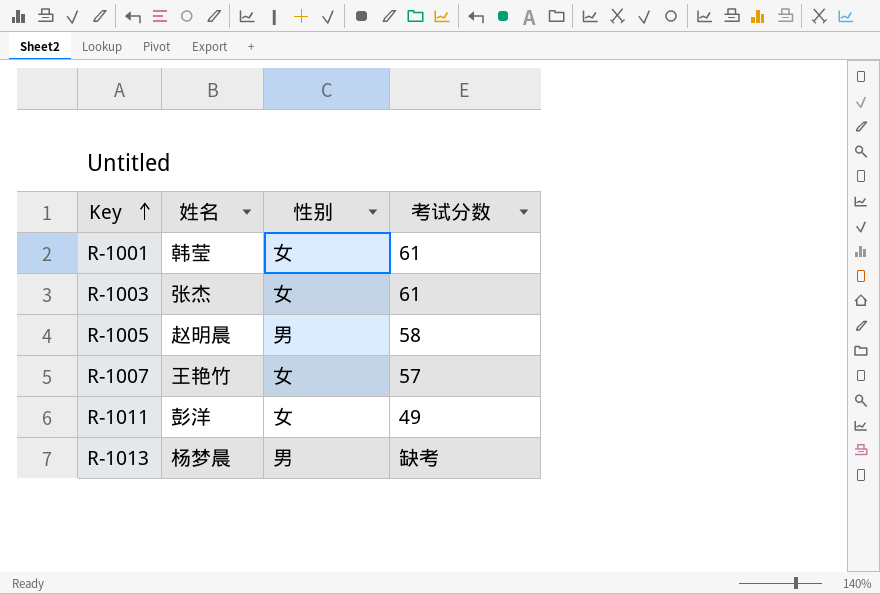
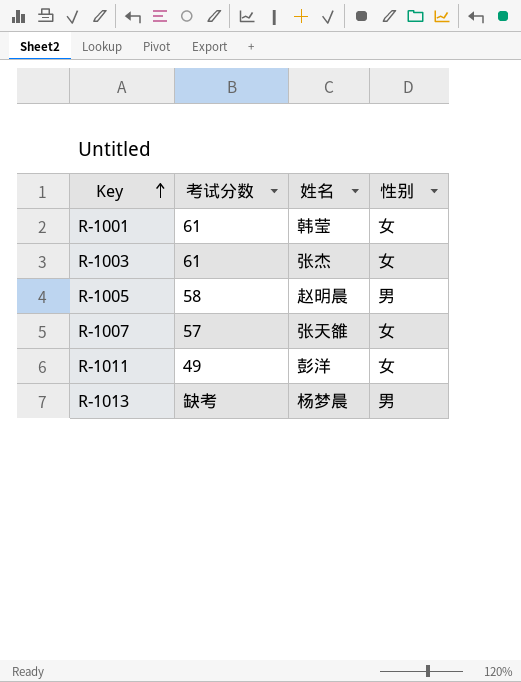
column 考试分数 | position: 4 -> 2
R-1007 | 姓名: 王艳竹 -> 张天雒

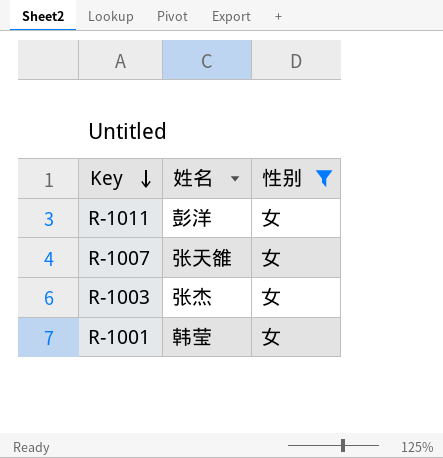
filter: none -> 性别 = 女
row order: Key ascending -> Key descending
column 考试分数 | position: 2 -> none

